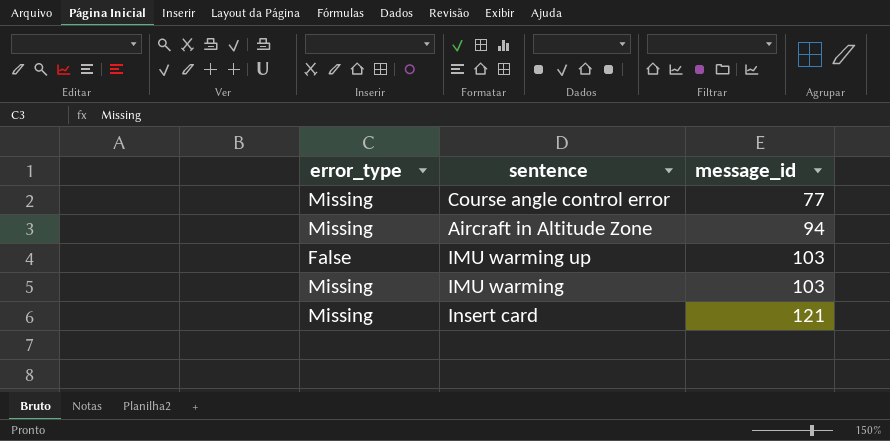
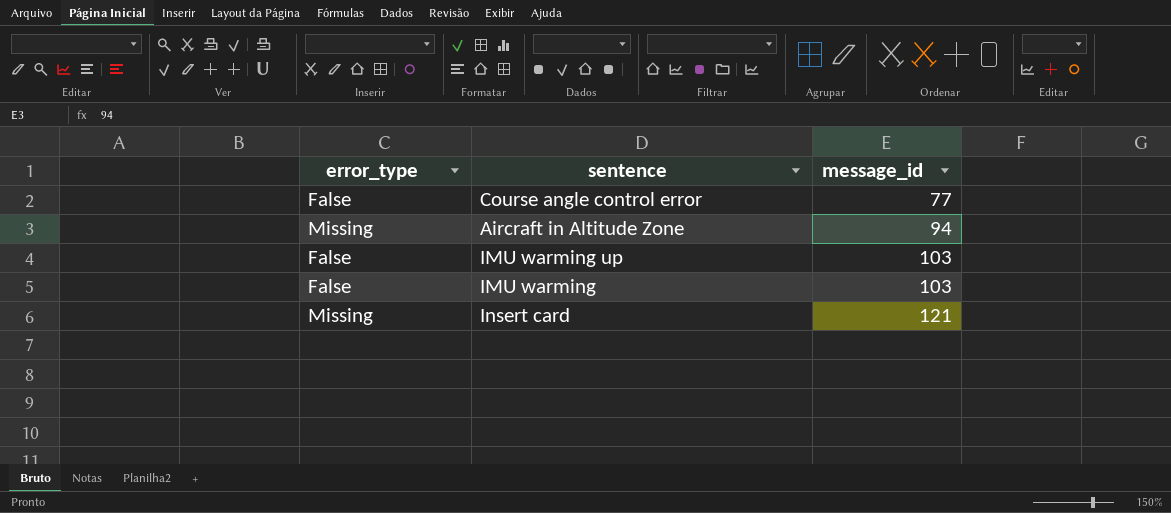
Course angle control error | error_type: Missing -> False
IMU warming | error_type: Missing -> False

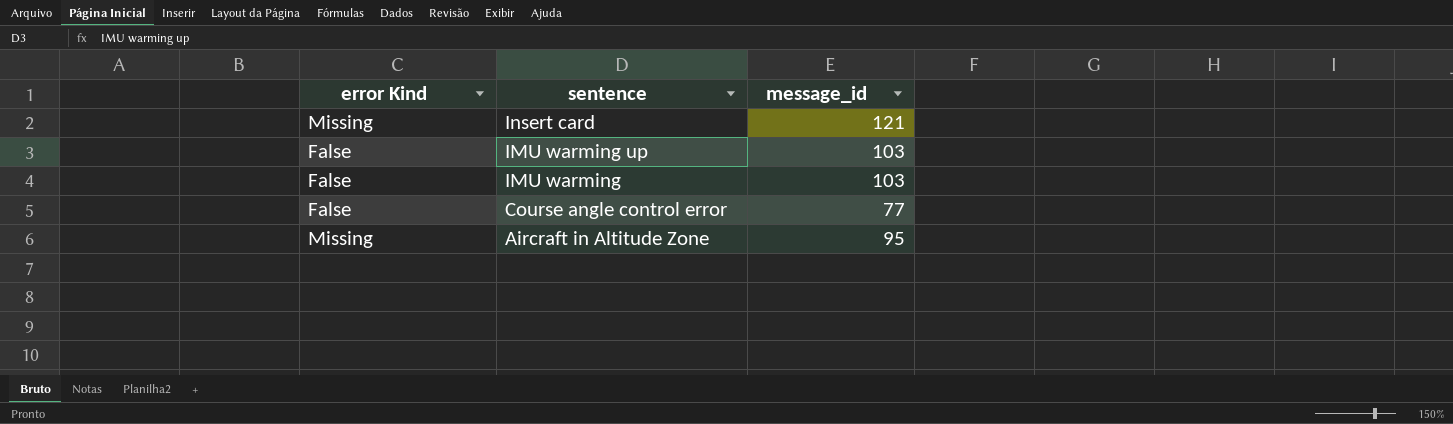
row order: message_id ascending -> sentence descending
column name: error_type -> error Kind
Aircraft in Altitude Zone | message_id: 94 -> 95

